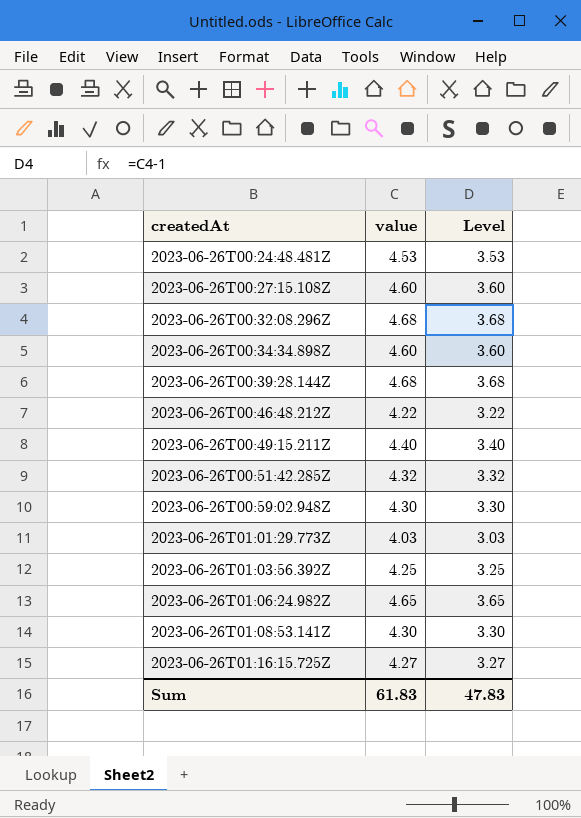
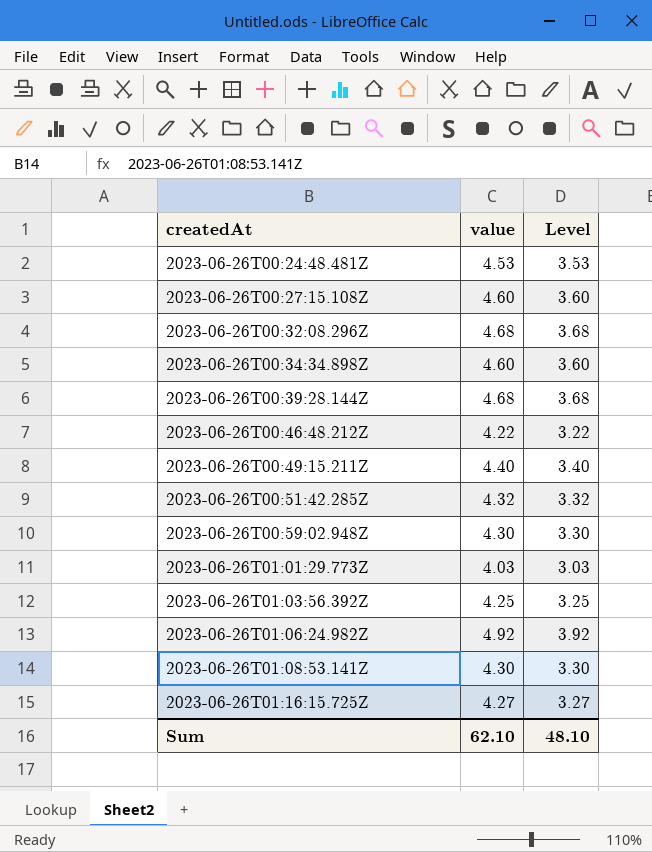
2023-06-26T01:06:24.982Z | value: 4.65 -> 4.92
2023-06-26T01:06:24.982Z | Level: 3.65 -> 3.92
Sum | value: 61.83 -> 62.10
Sum | Level: 47.83 -> 48.10

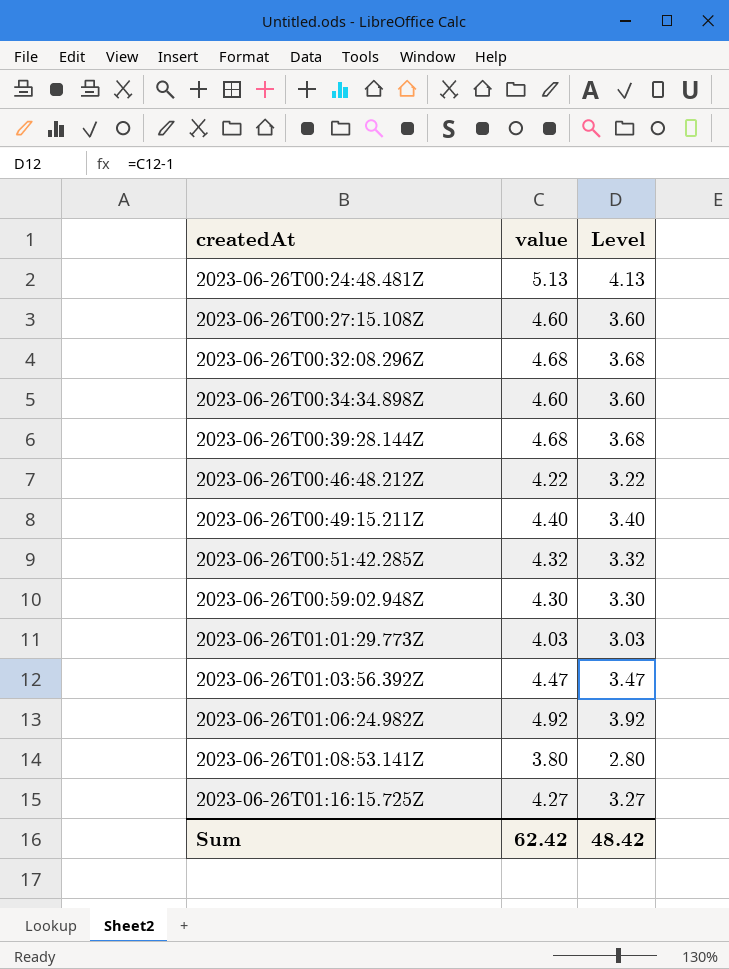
2023-06-26T00:24:48.481Z | value: 4.53 -> 5.13
2023-06-26T00:24:48.481Z | Level: 3.53 -> 4.13
2023-06-26T01:03:56.392Z | value: 4.25 -> 4.47
2023-06-26T01:03:56.392Z | Level: 3.25 -> 3.47
2023-06-26T01:08:53.141Z | value: 4.30 -> 3.80
2023-06-26T01:08:53.141Z | Level: 3.30 -> 2.80
Sum | value: 62.10 -> 62.42
Sum | Level: 48.10 -> 48.42

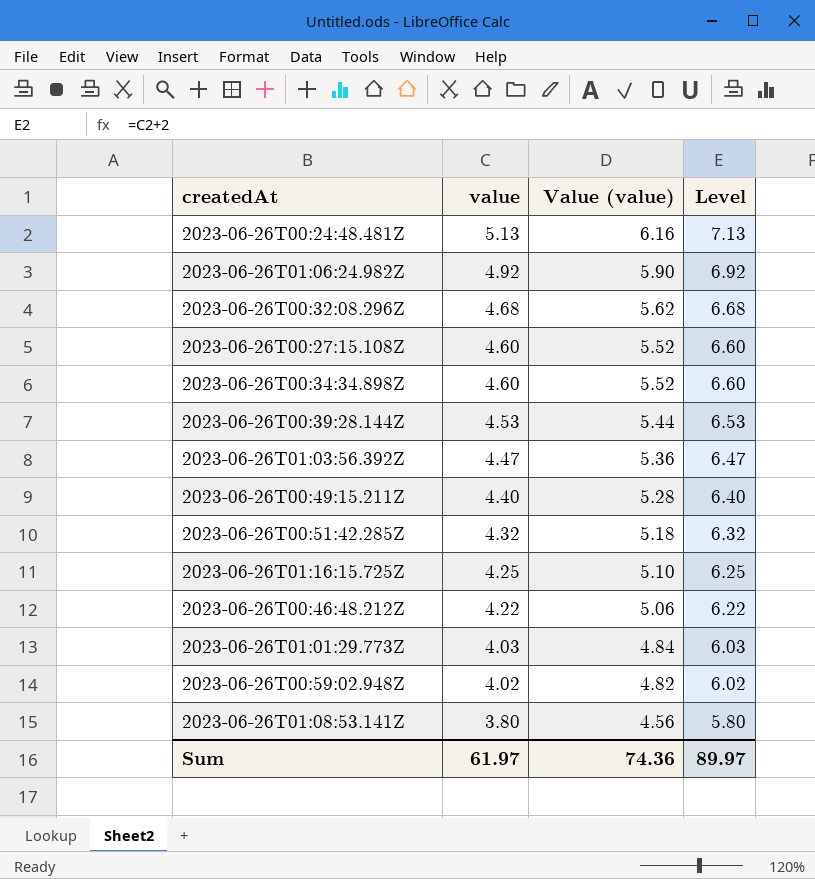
row order: createdAt ascending -> value descending
column Value (value) | formula: none -> [value] * 1.2
column Level | formula: [value] - 1 -> [value] + 2
2023-06-26T00:39:28.144Z | value: 4.68 -> 4.53
2023-06-26T01:16:15.725Z | value: 4.27 -> 4.25
2023-06-26T00:59:02.948Z | value: 4.30 -> 4.02
Sum | value: 62.42 -> 61.97
Sum | Level: 48.42 -> 89.97

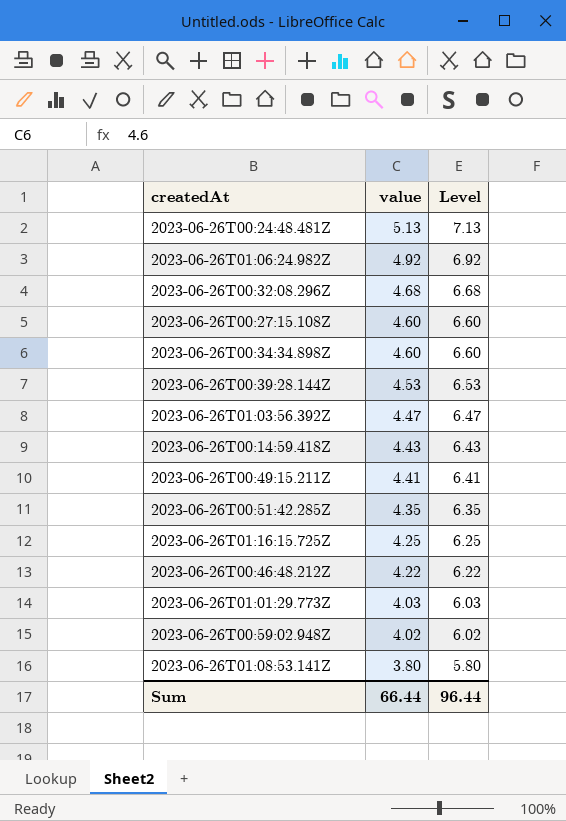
column Value (value) | formula: [value] * 1.2 -> none
row 2023-06-26T00:14:59.418Z: none -> 4.43 | 6.43
2023-06-26T00:49:15.211Z | value: 4.40 -> 4.41
2023-06-26T00:49:15.211Z | Level: 6.40 -> 6.41
2023-06-26T00:51:42.285Z | value: 4.32 -> 4.35
2023-06-26T00:51:42.285Z | Level: 6.32 -> 6.35
Sum | value: 61.97 -> 66.44
Sum | Level: 89.97 -> 96.44

